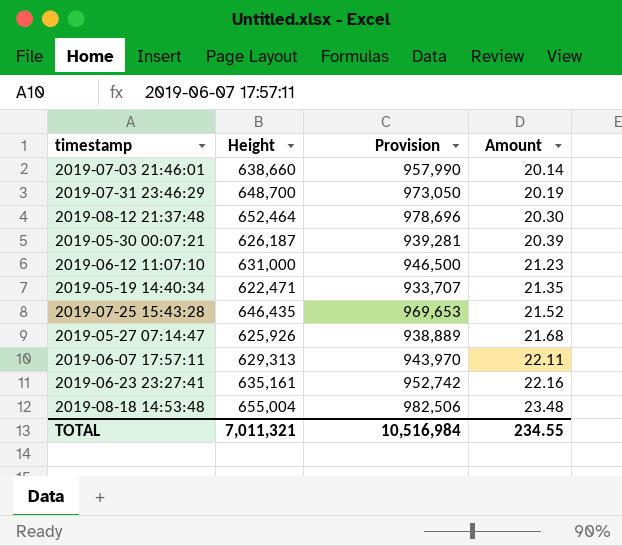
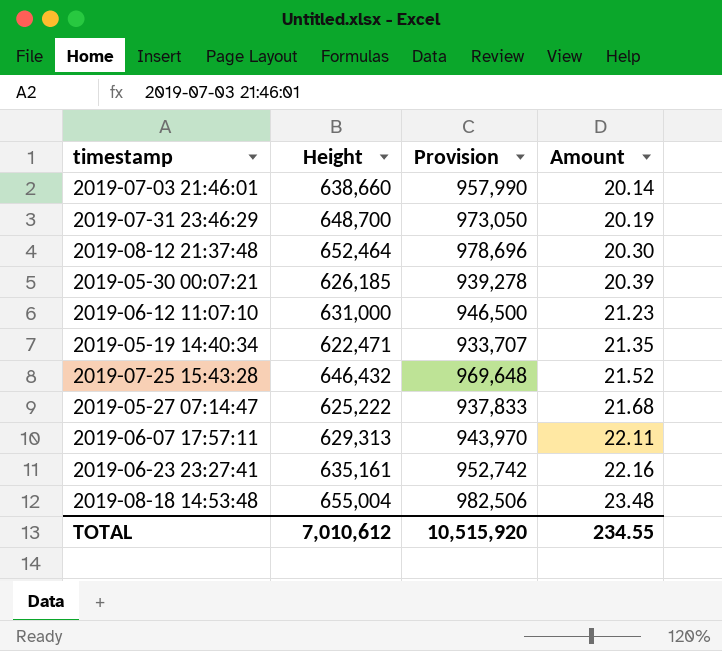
2019-05-30 00:07:21 | Height: 626,187 -> 626,185
2019-05-30 00:07:21 | Provision: 939,281 -> 939,278
2019-07-25 15:43:28 | Height: 646,435 -> 646,432
2019-07-25 15:43:28 | Provision: 969,653 -> 969,648
2019-05-27 07:14:47 | Height: 625,926 -> 625,222
2019-05-27 07:14:47 | Provision: 938,889 -> 937,833
TOTAL | Height: 7,011,321 -> 7,010,612
TOTAL | Provision: 10,516,984 -> 10,515,920

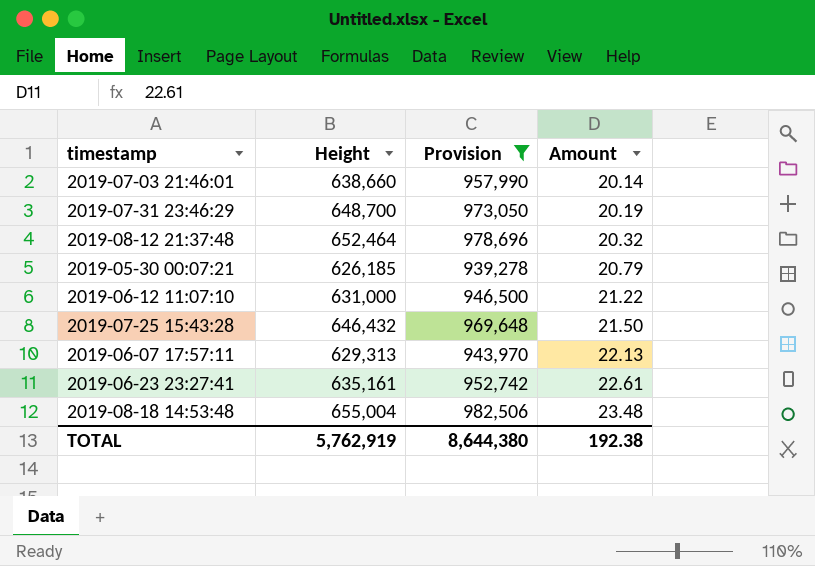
filter: none -> Provision >= 939,278
2019-08-12 21:37:48 | Amount: 20.30 -> 20.32
2019-05-30 00:07:21 | Amount: 20.39 -> 20.79
2019-06-12 11:07:10 | Amount: 21.23 -> 21.22
2019-07-25 15:43:28 | Amount: 21.52 -> 21.50
2019-06-07 17:57:11 | Amount: 22.11 -> 22.13
2019-06-23 23:27:41 | Amount: 22.16 -> 22.61
TOTAL | Height: 7,010,612 -> 5,762,919
TOTAL | Provision: 10,515,920 -> 8,644,380
TOTAL | Amount: 234.55 -> 192.38

